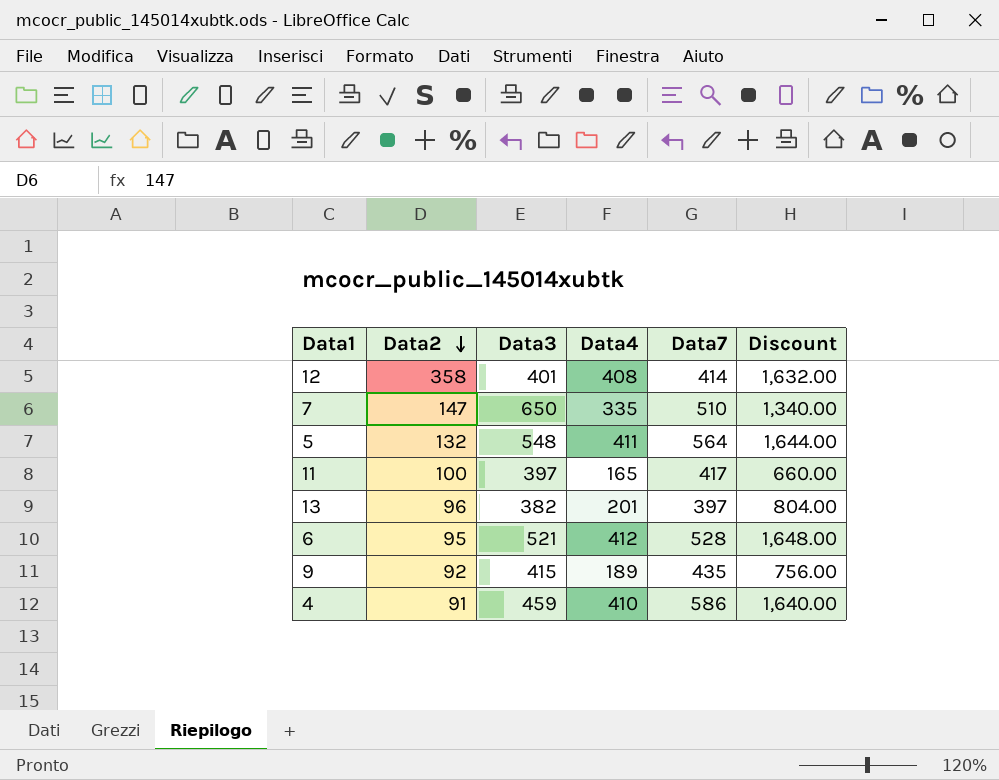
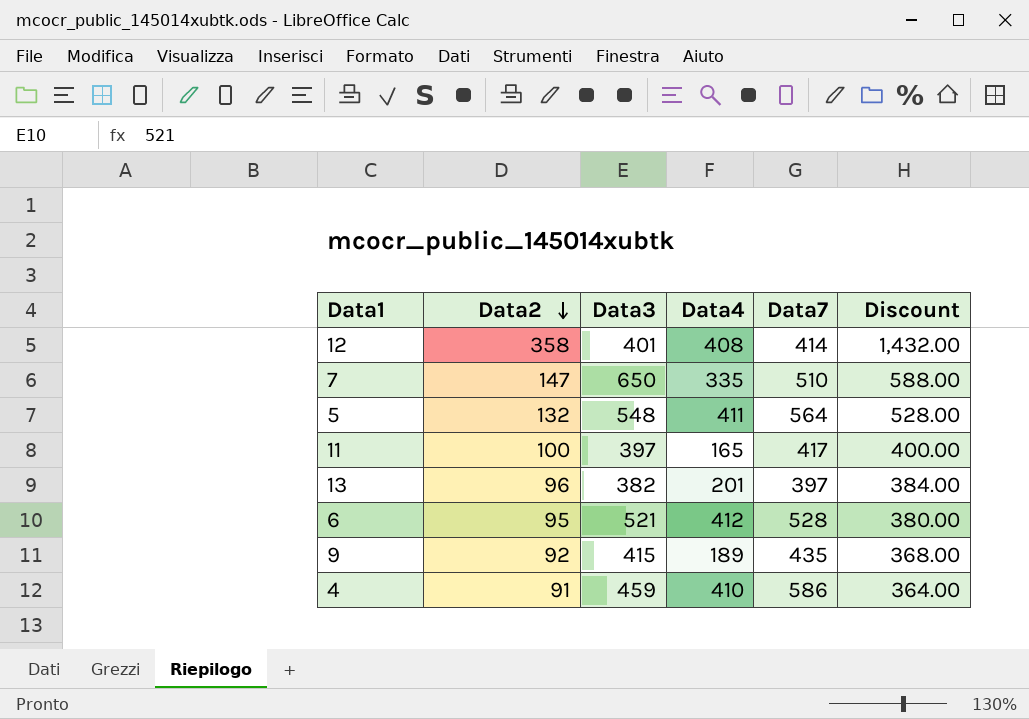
column Discount | formula: [Data4] * 4 -> [Data2] * 4

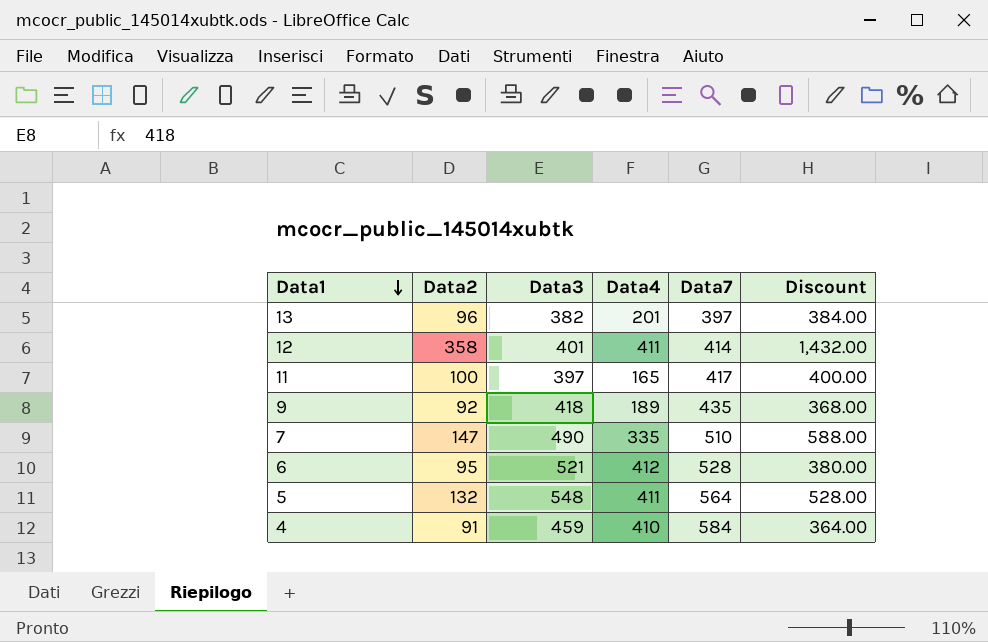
row order: Data2 descending -> Data1 descending
12 | Data4: 408 -> 411
9 | Data3: 415 -> 418
7 | Data3: 650 -> 490
4 | Data7: 586 -> 584

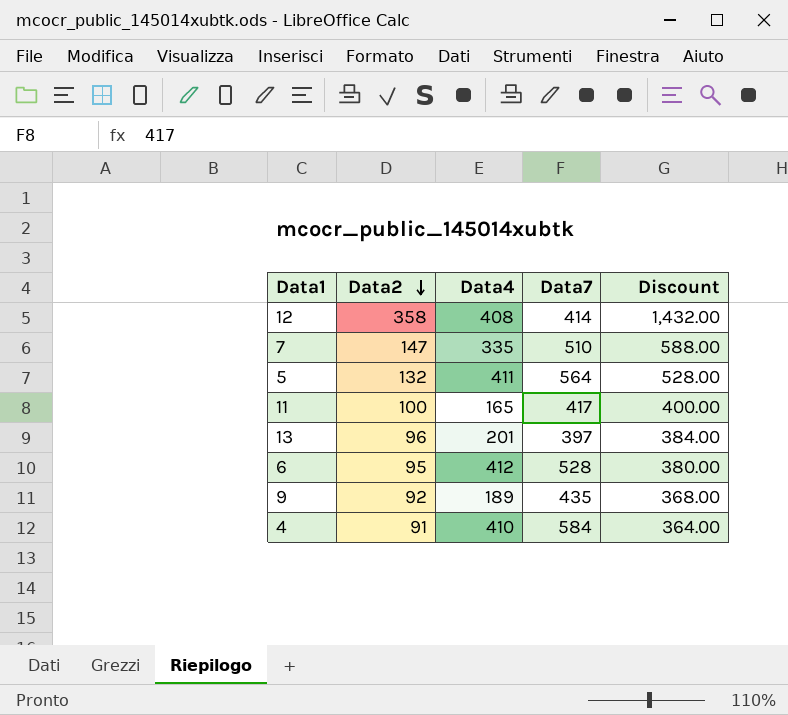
row order: Data1 descending -> Data2 descending
column Data3 | position: 3 -> none
12 | Data4: 411 -> 408

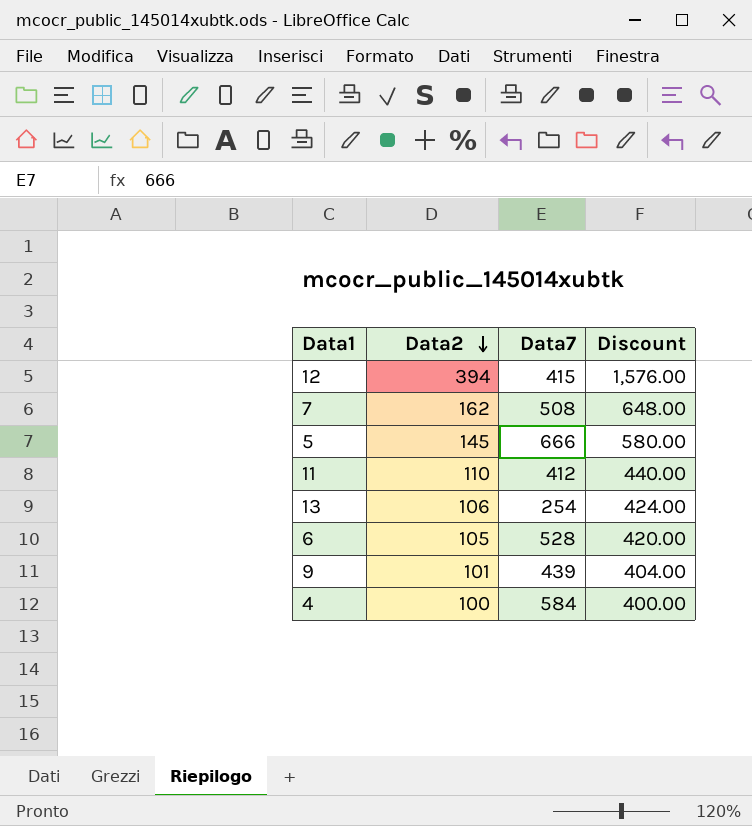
column Data4 | position: 3 -> none
12 | Data2: 358 -> 394
12 | Data7: 414 -> 415
12 | Discount: 1,432.00 -> 1,576.00
7 | Data2: 147 -> 162
7 | Data7: 510 -> 508
7 | Discount: 588.00 -> 648.00
5 | Data2: 132 -> 145
5 | Data7: 564 -> 666
5 | Discount: 528.00 -> 580.00
11 | Data2: 100 -> 110
11 | Data7: 417 -> 412
11 | Discount: 400.00 -> 440.00
13 | Data2: 96 -> 106
13 | Data7: 397 -> 254
13 | Discount: 384.00 -> 424.00
6 | Data2: 95 -> 105
6 | Discount: 380.00 -> 420.00
9 | Data2: 92 -> 101
9 | Data7: 435 -> 439
9 | Discount: 368.00 -> 404.00
4 | Data2: 91 -> 100
4 | Discount: 364.00 -> 400.00

